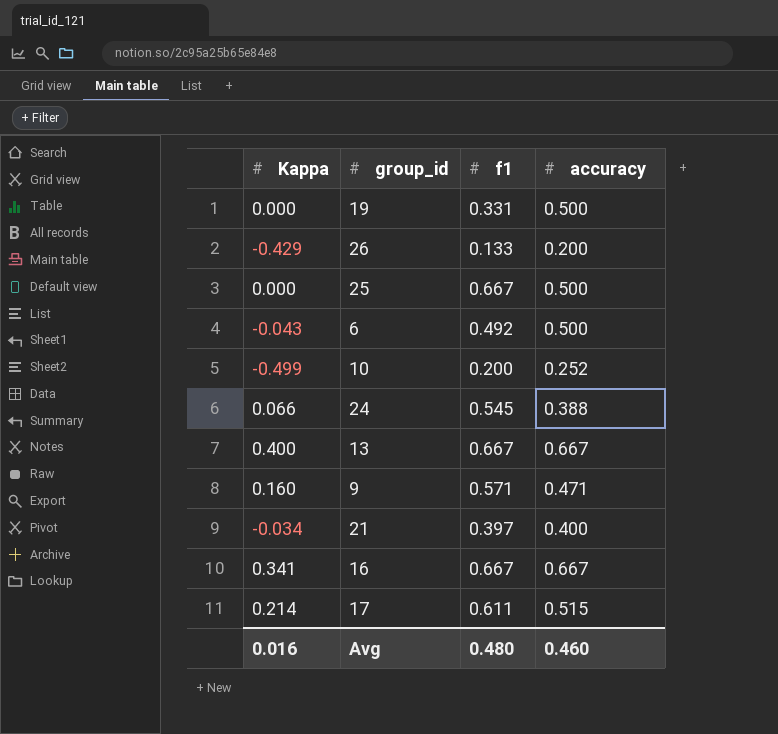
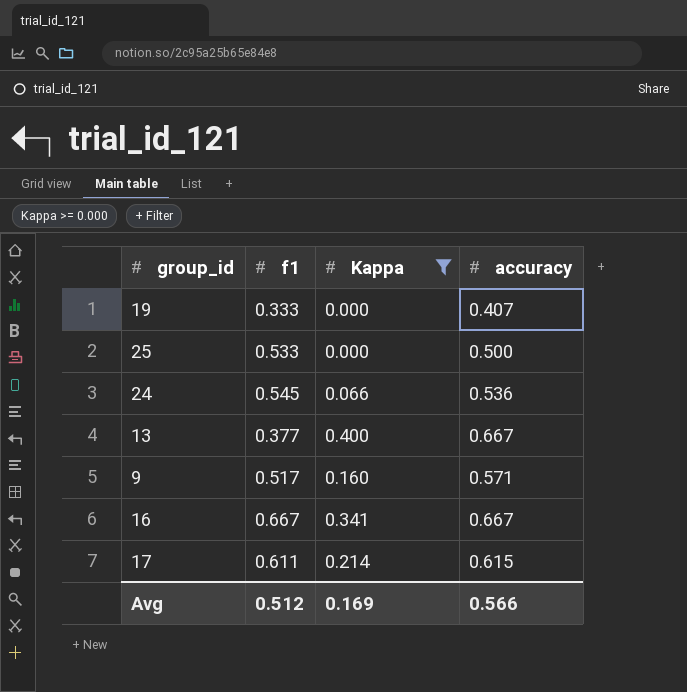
filter: none -> Kappa >= 0.000
column Kappa | position: 1 -> 3
19 | f1: 0.331 -> 0.333
19 | accuracy: 0.500 -> 0.407
25 | f1: 0.667 -> 0.533
24 | accuracy: 0.388 -> 0.536
13 | f1: 0.667 -> 0.377
9 | f1: 0.571 -> 0.517
9 | accuracy: 0.471 -> 0.571
17 | accuracy: 0.515 -> 0.615
Avg | f1: 0.480 -> 0.512
Avg | Kappa: 0.016 -> 0.169
Avg | accuracy: 0.460 -> 0.566

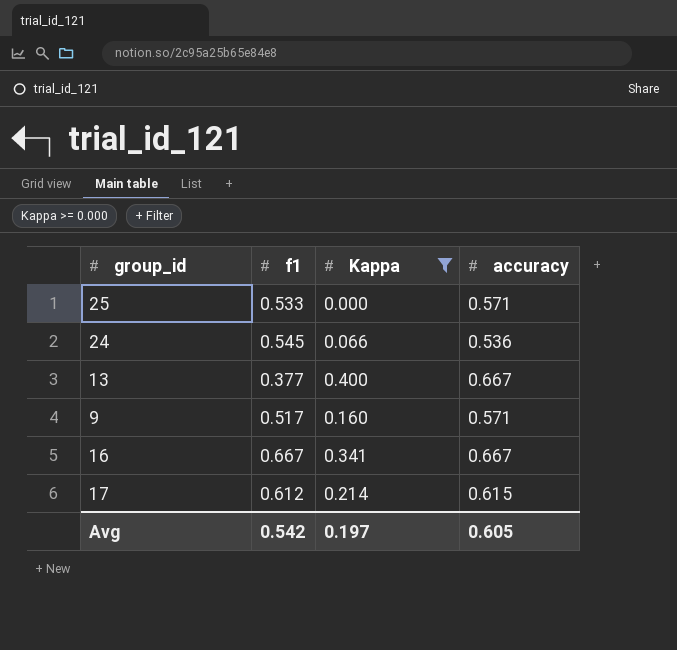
row 19: 0.333 | 0.000 | 0.407 -> none
25 | accuracy: 0.500 -> 0.571
17 | f1: 0.611 -> 0.612
Avg | f1: 0.512 -> 0.542
Avg | Kappa: 0.169 -> 0.197
Avg | accuracy: 0.566 -> 0.605

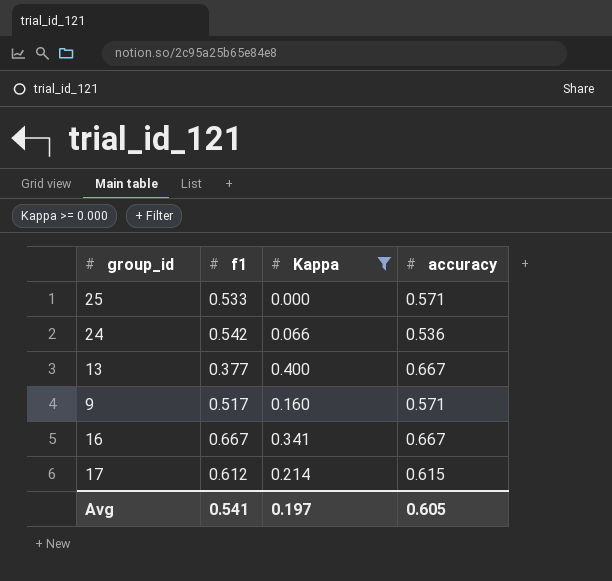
24 | f1: 0.545 -> 0.542
Avg | f1: 0.542 -> 0.541

